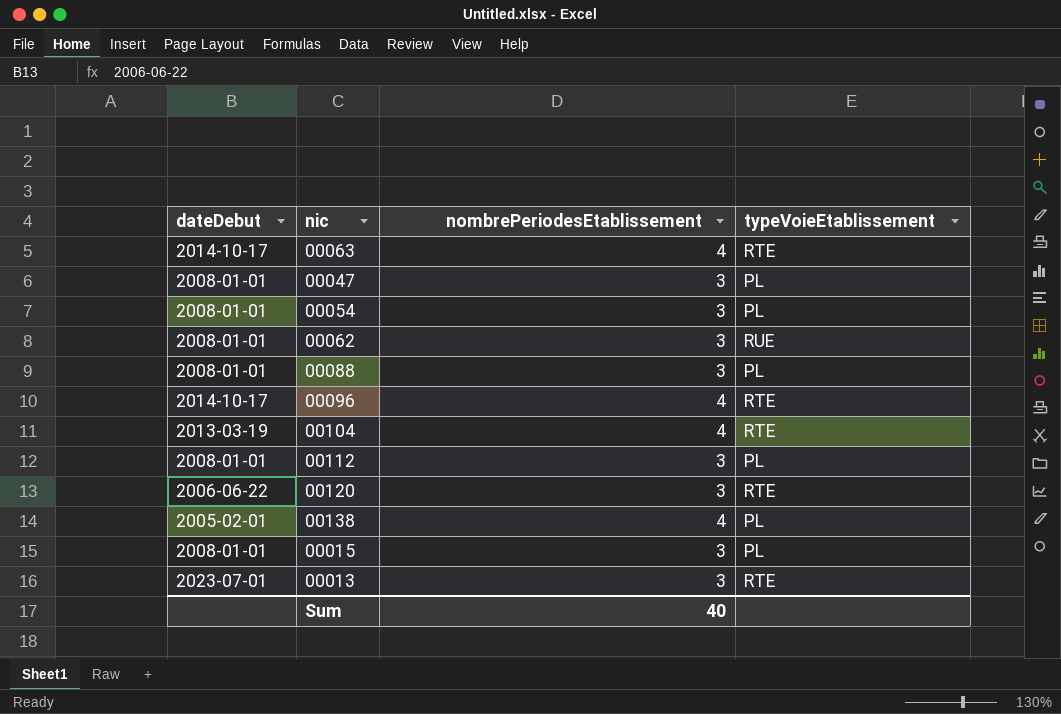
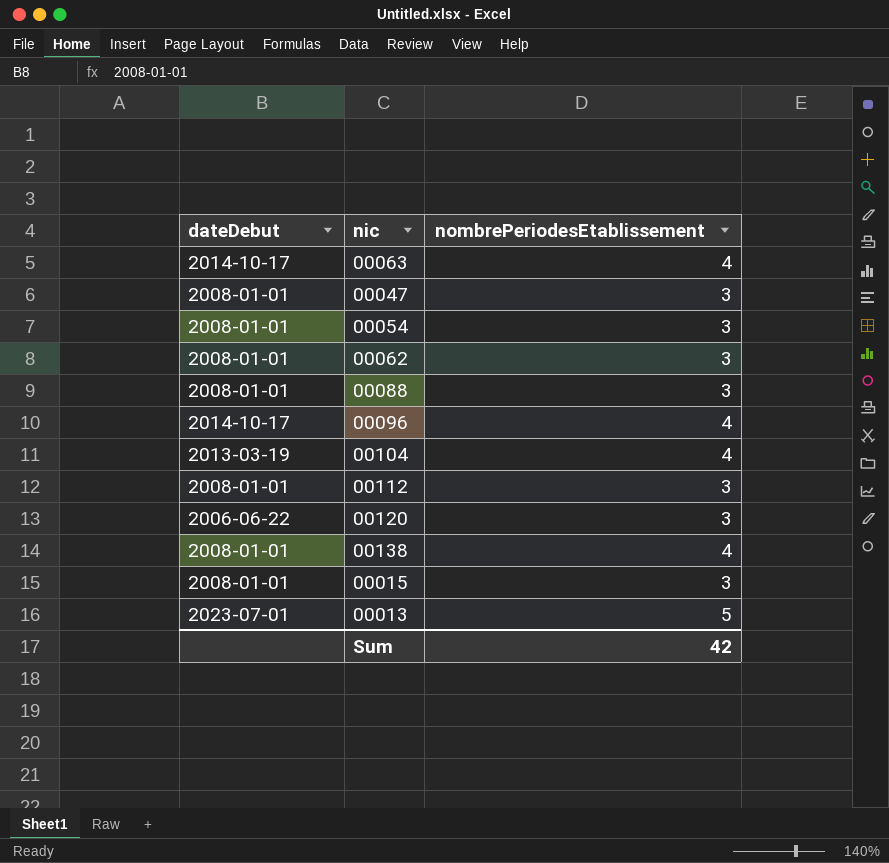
column typeVoieEtablissement | position: 4 -> none
00138 | dateDebut: 2005-02-01 -> 2008-01-01
00013 | nombrePeriodesEtablissement: 3 -> 5
Sum | nombrePeriodesEtablissement: 40 -> 42

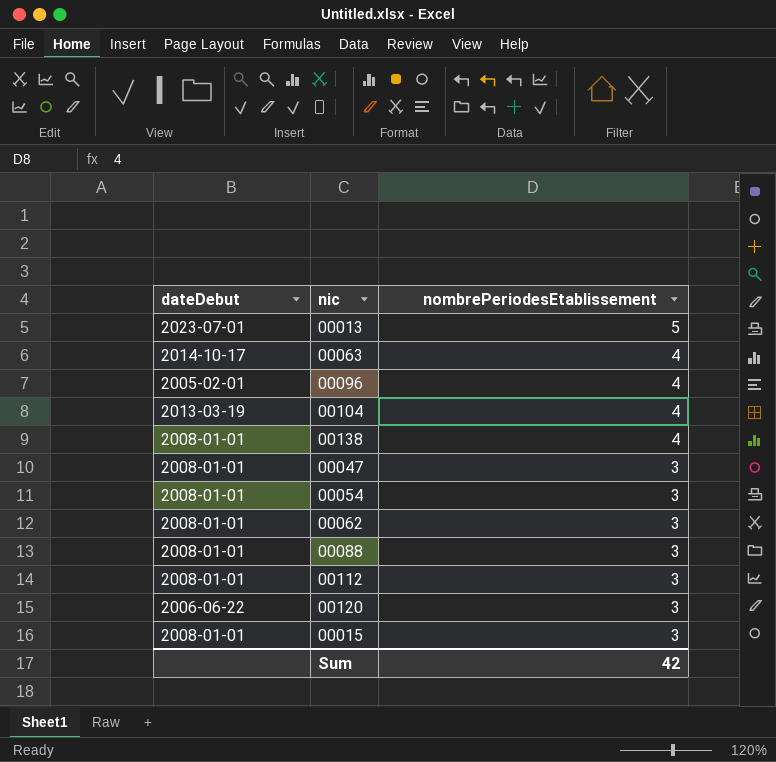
row order: none -> nombrePeriodesEtablissement descending
00096 | dateDebut: 2014-10-17 -> 2005-02-01

